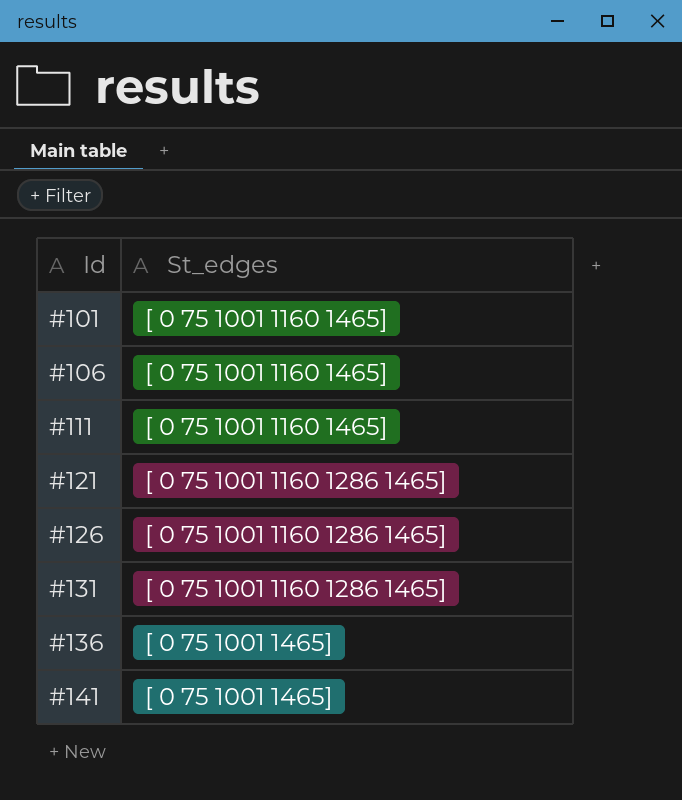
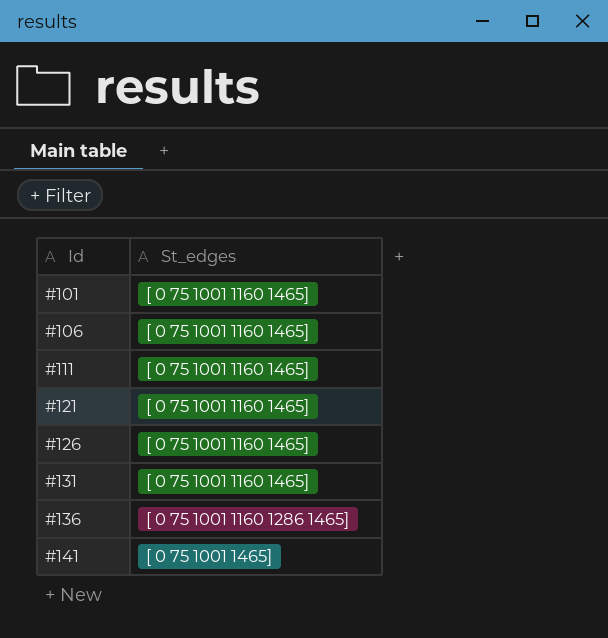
#121 | St_edges: [ 0 75 1001 1160 1286 1465] -> [ 0 75 1001 1160 1465]
#126 | St_edges: [ 0 75 1001 1160 1286 1465] -> [ 0 75 1001 1160 1465]
#131 | St_edges: [ 0 75 1001 1160 1286 1465] -> [ 0 75 1001 1160 1465]
#136 | St_edges: [ 0 75 1001 1465] -> [ 0 75 1001 1160 1286 1465]

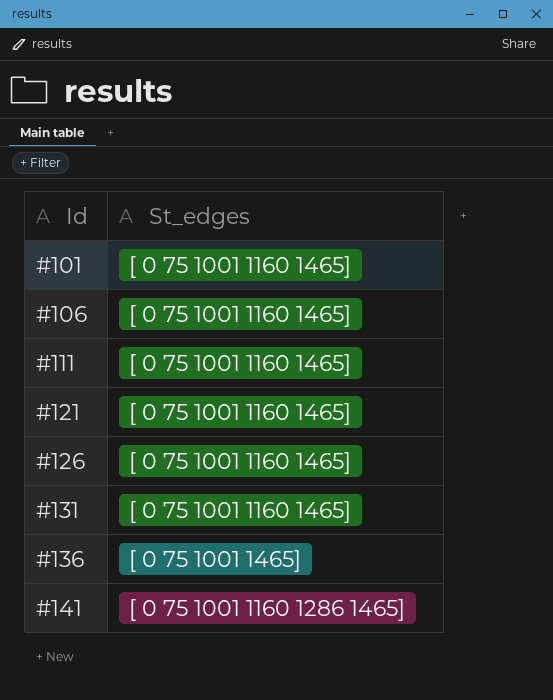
#136 | St_edges: [ 0 75 1001 1160 1286 1465] -> [ 0 75 1001 1465]
#141 | St_edges: [ 0 75 1001 1465] -> [ 0 75 1001 1160 1286 1465]

